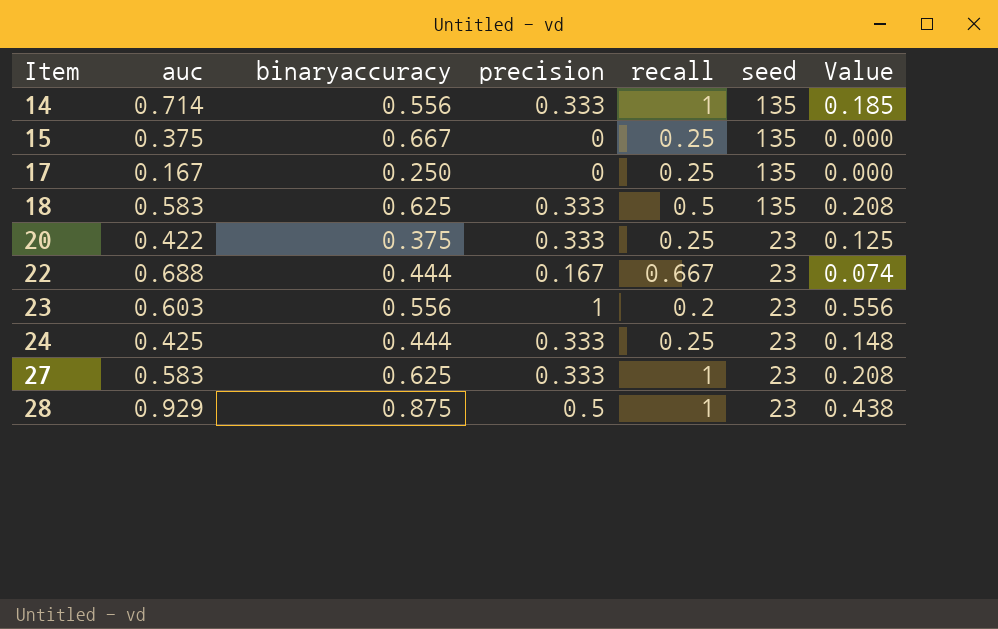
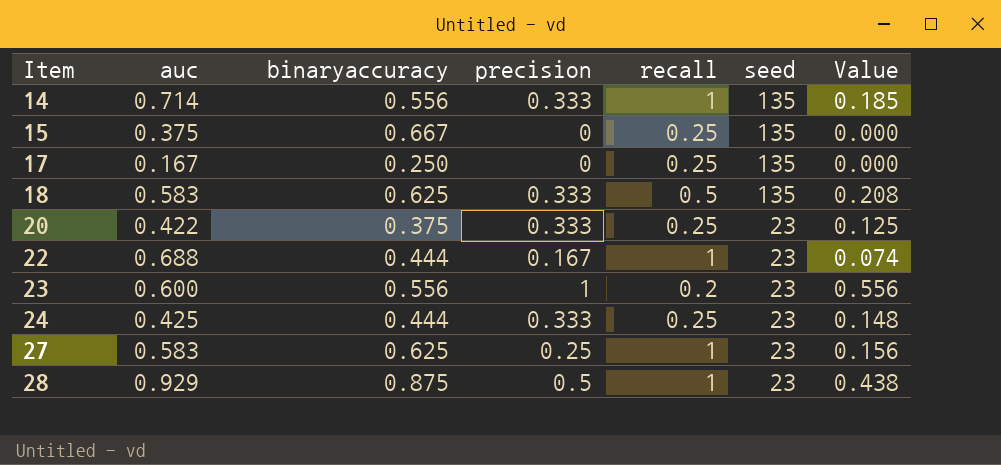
22 | recall: 0.667 -> 1
23 | auc: 0.603 -> 0.600
27 | precision: 0.333 -> 0.25
27 | Value: 0.208 -> 0.156

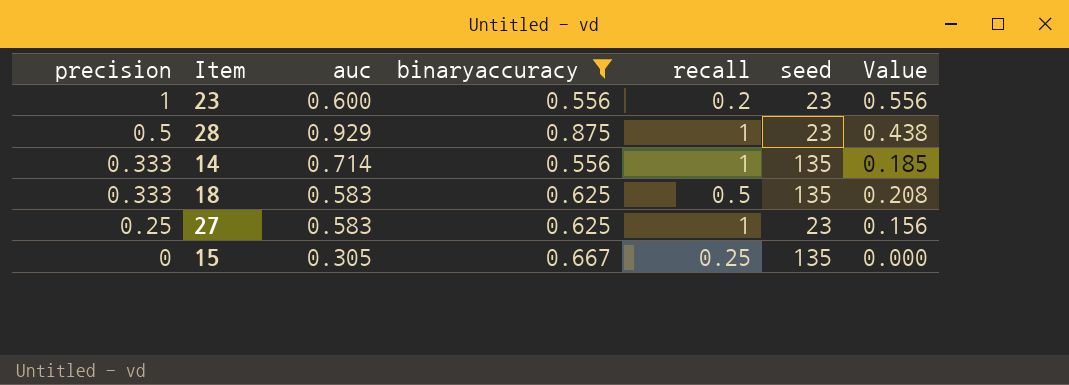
filter: none -> binaryaccuracy >= 0.556
row order: Item ascending -> precision descending
column precision | position: 4 -> 1
15 | auc: 0.375 -> 0.305

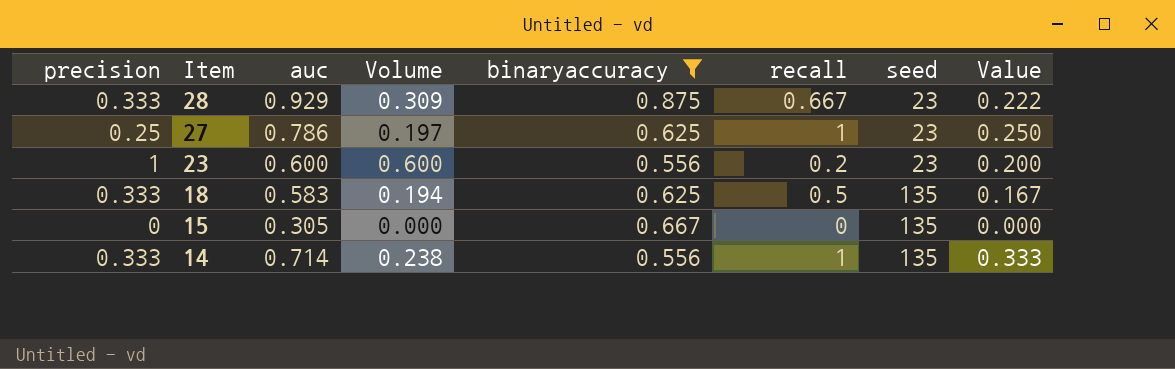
row order: precision descending -> Item descending
column Volume | formula: none -> [precision] * [auc]
column Value | formula: [precision] * [binaryaccuracy] -> [precision] * [recall]
28 | precision: 0.5 -> 0.333
28 | recall: 1 -> 0.667
27 | auc: 0.583 -> 0.786
15 | recall: 0.25 -> 0

